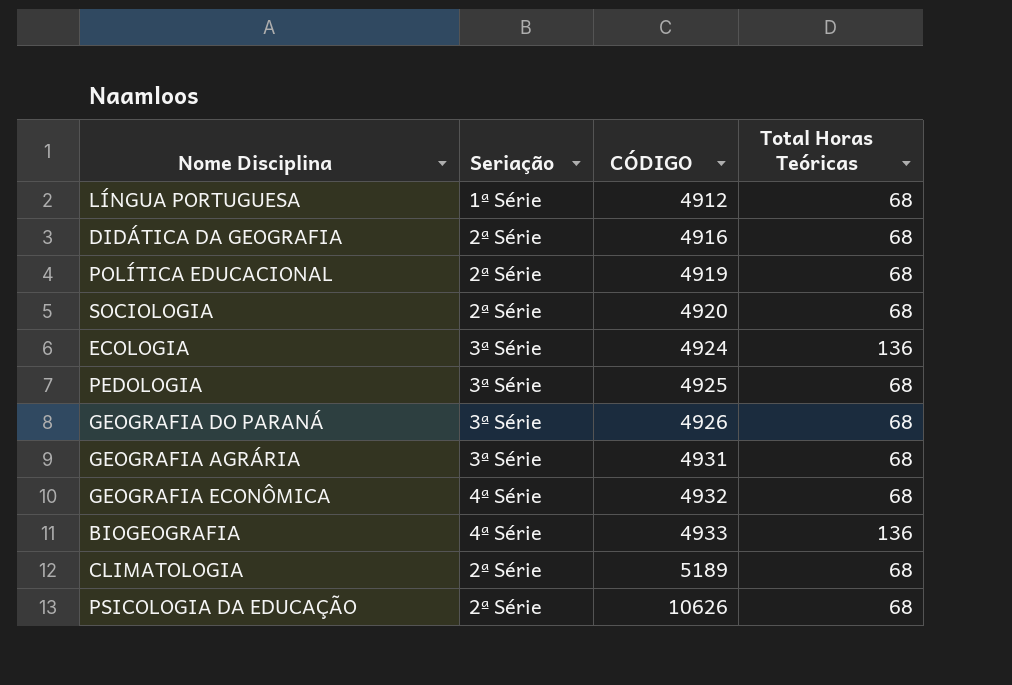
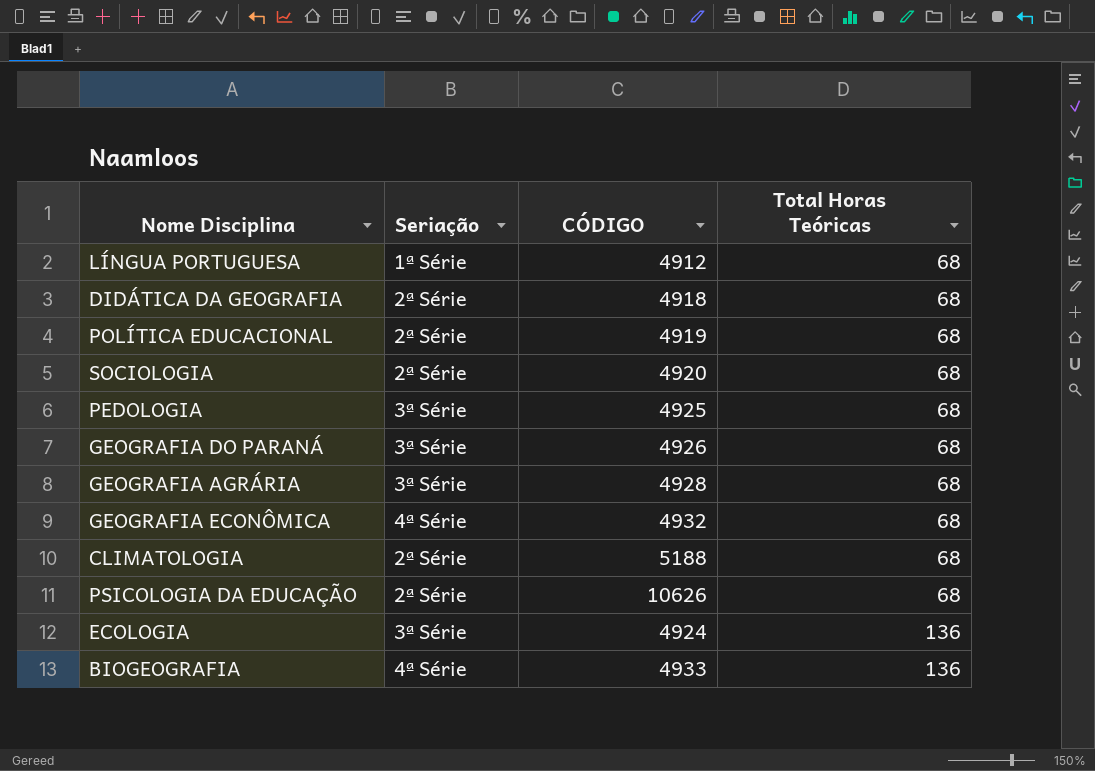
row order: CÓDIGO ascending -> Total Horas Teóricas ascending
DIDÁTICA DA GEOGRAFIA | CÓDIGO: 4916 -> 4918
GEOGRAFIA AGRÁRIA | CÓDIGO: 4931 -> 4928
CLIMATOLOGIA | CÓDIGO: 5189 -> 5188

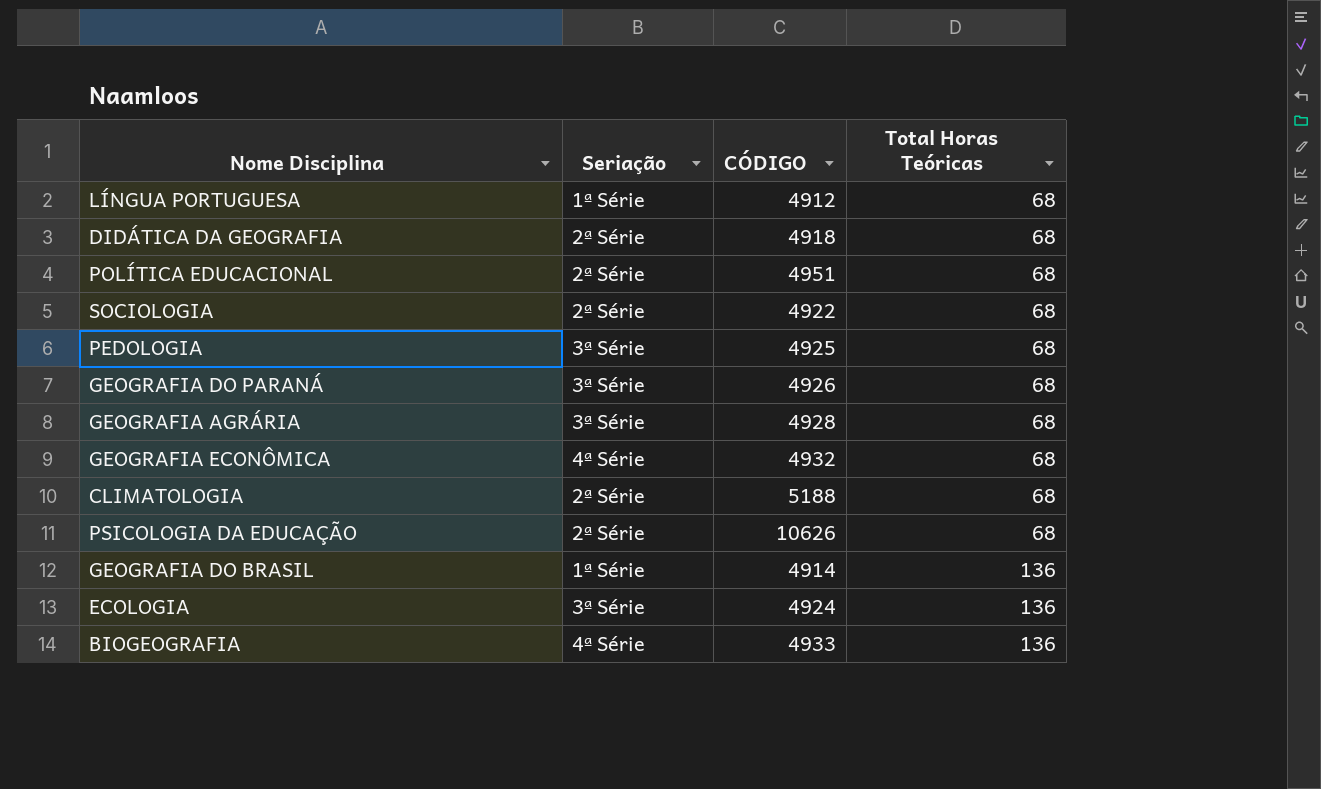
POLÍTICA EDUCACIONAL | CÓDIGO: 4919 -> 4951
SOCIOLOGIA | CÓDIGO: 4920 -> 4922
row GEOGRAFIA DO BRASIL: none -> 1ª Série | 4914 | 136

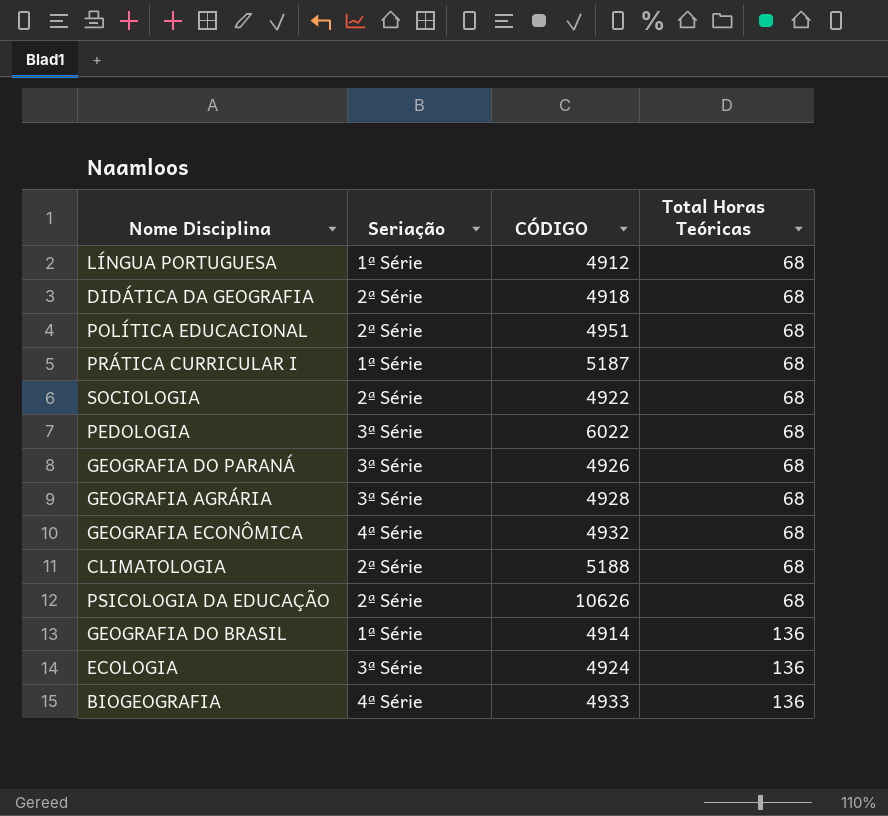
row PRÁTICA CURRICULAR I: none -> 1ª Série | 5187 | 68
PEDOLOGIA | CÓDIGO: 4925 -> 6022

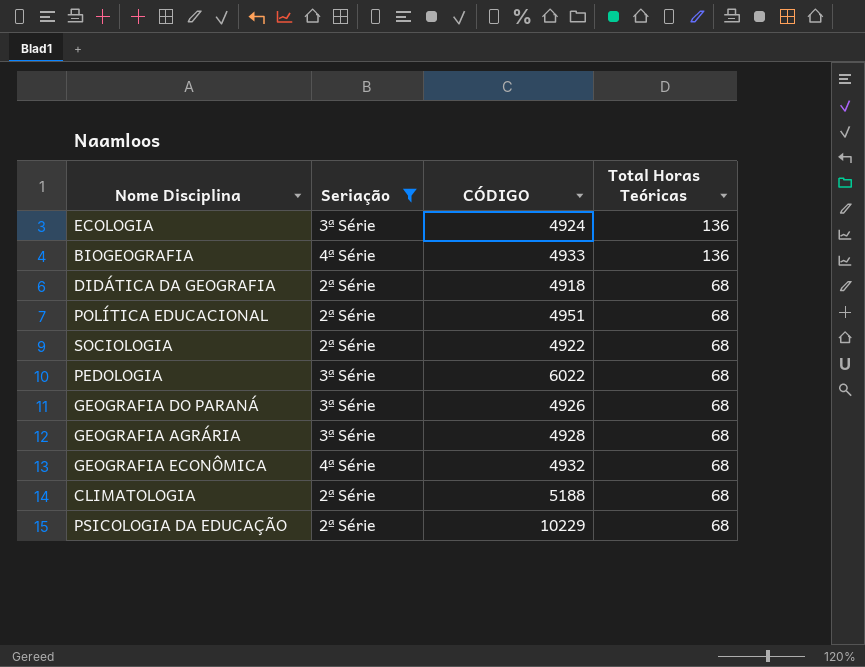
filter: none -> Seriação != 1ª Série
row order: Total Horas Teóricas ascending -> Total Horas Teóricas descending
PSICOLOGIA DA EDUCAÇÃO | CÓDIGO: 10626 -> 10229

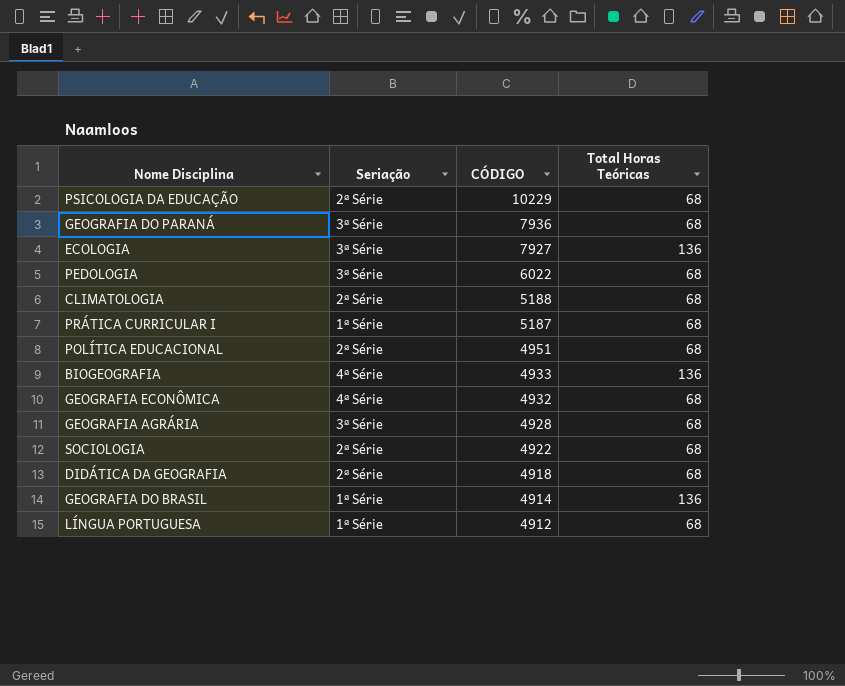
filter: Seriação != 1ª Série -> none
row order: Total Horas Teóricas descending -> CÓDIGO descending
GEOGRAFIA DO PARANÁ | CÓDIGO: 4926 -> 7936
ECOLOGIA | CÓDIGO: 4924 -> 7927

